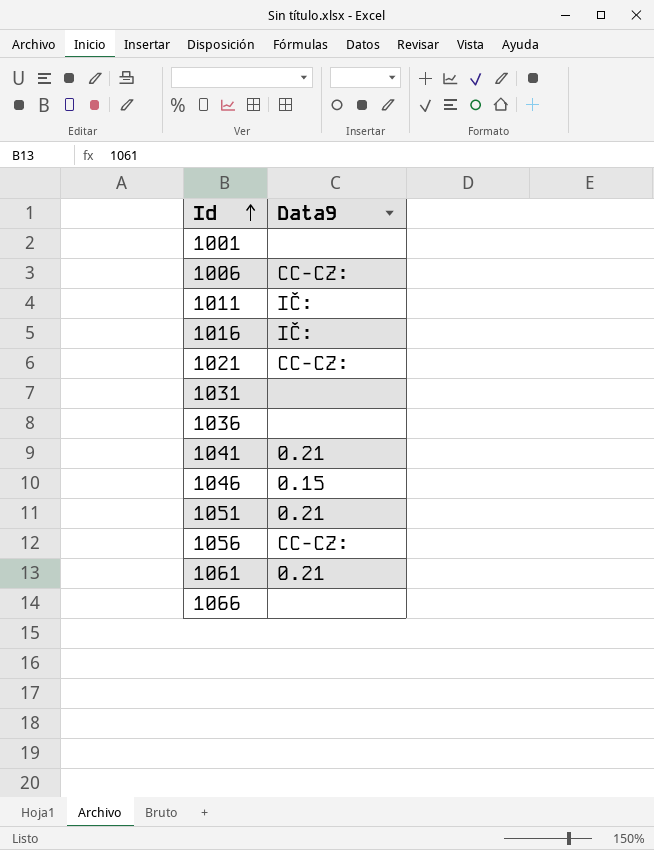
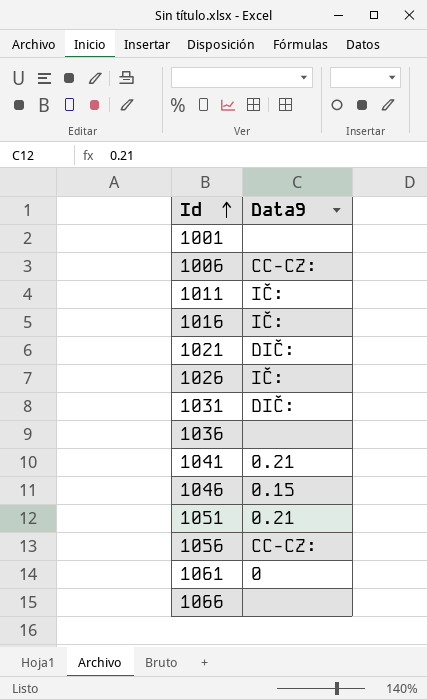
1021 | Data9: CC-CZ: -> DIČ:
row 1026: none -> IČ:
1031 | Data9: none -> DIČ:
1061 | Data9: 0.21 -> 0

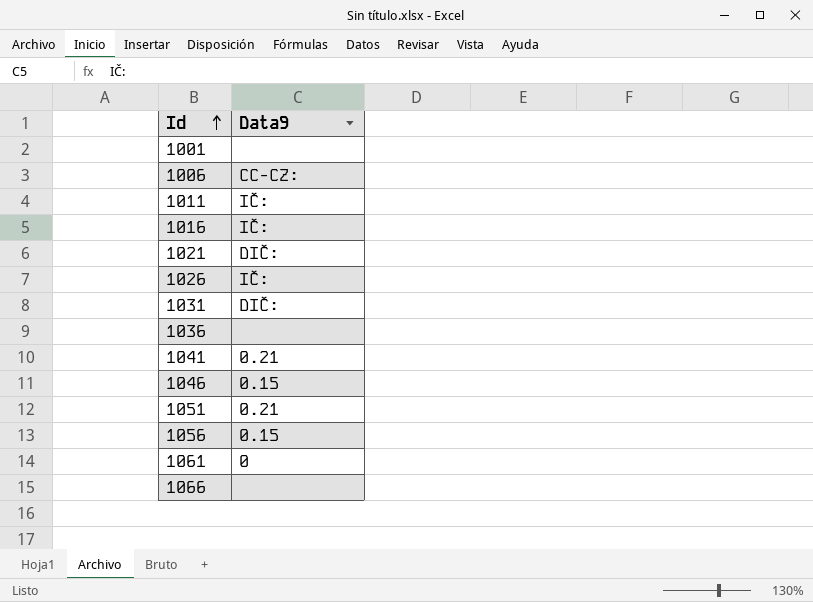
1056 | Data9: CC-CZ: -> 0.15

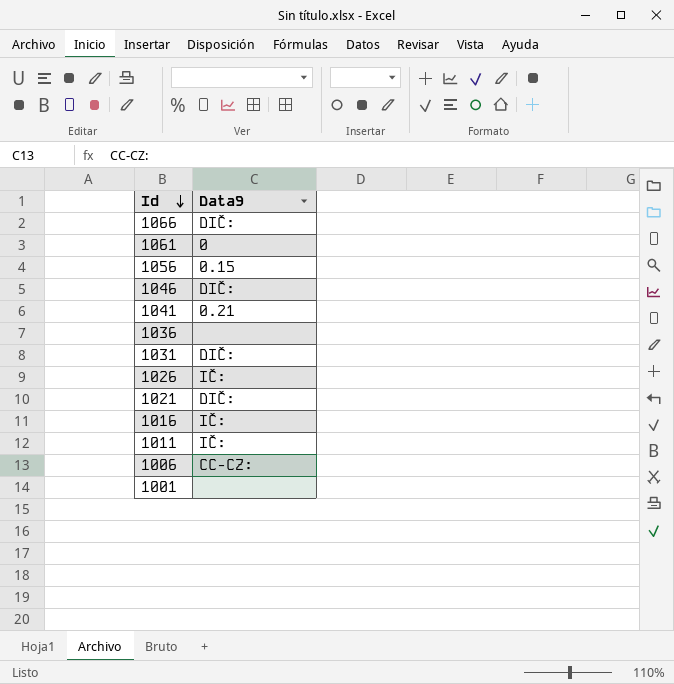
row order: Id ascending -> Id descending
row 1051: 0.21 -> none
1066 | Data9: none -> DIČ:
1046 | Data9: 0.15 -> DIČ:

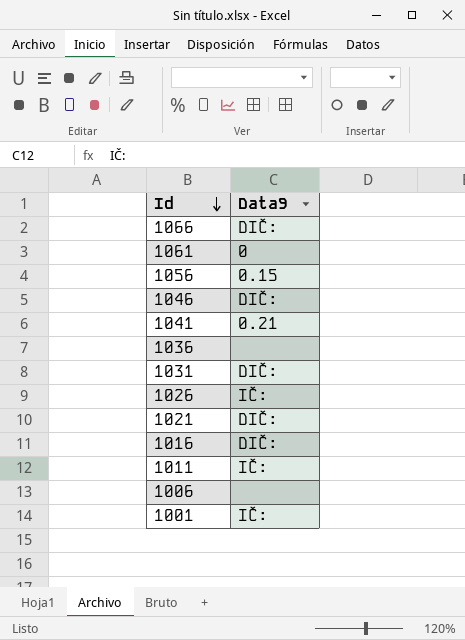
1016 | Data9: IČ: -> DIČ:
1006 | Data9: CC-CZ: -> none
1001 | Data9: none -> IČ:

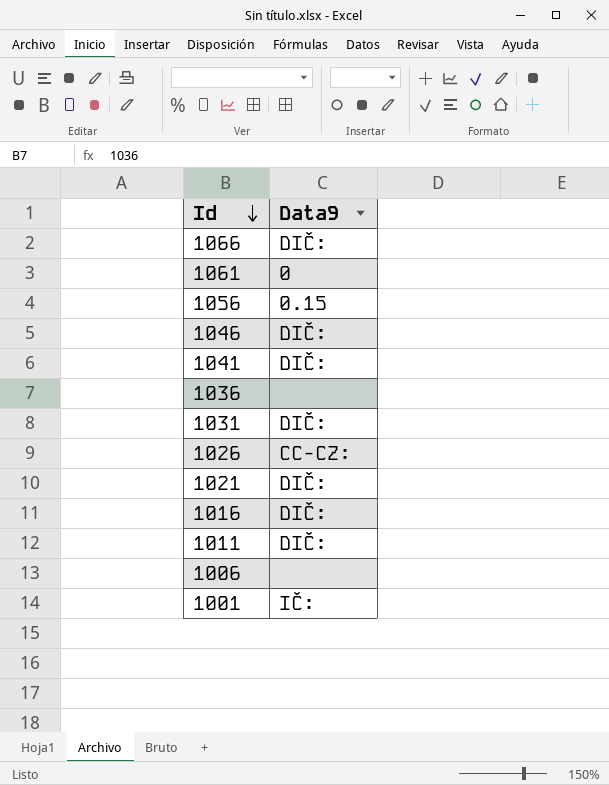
1041 | Data9: 0.21 -> DIČ:
1026 | Data9: IČ: -> CC-CZ:
1011 | Data9: IČ: -> DIČ:

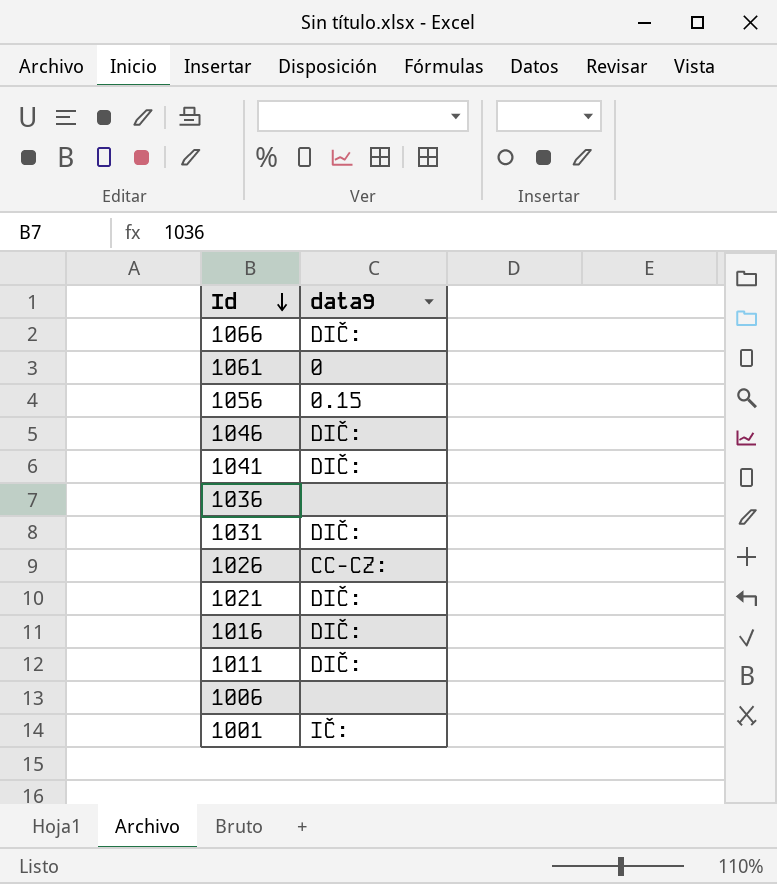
column name: Data9 -> data9

